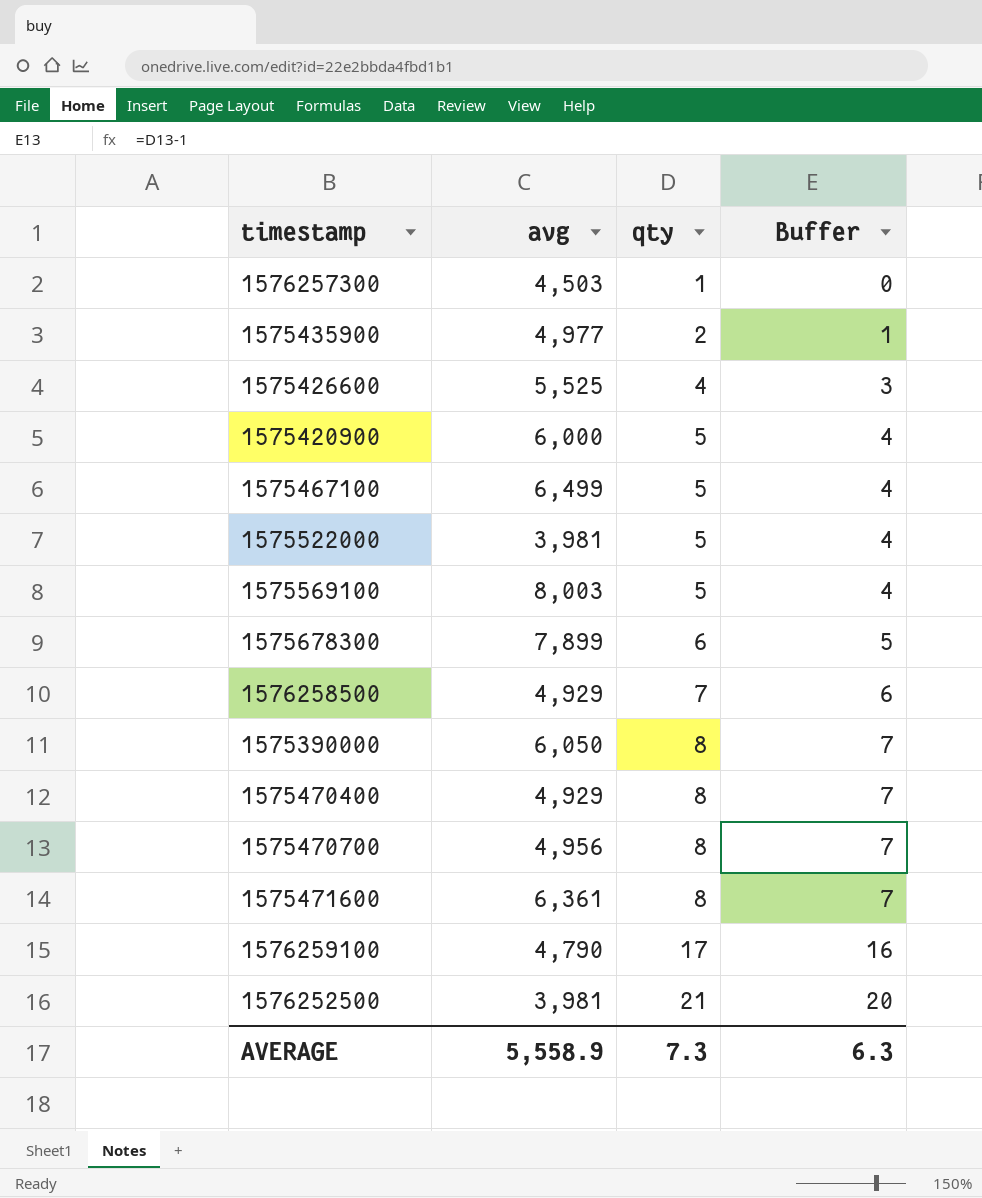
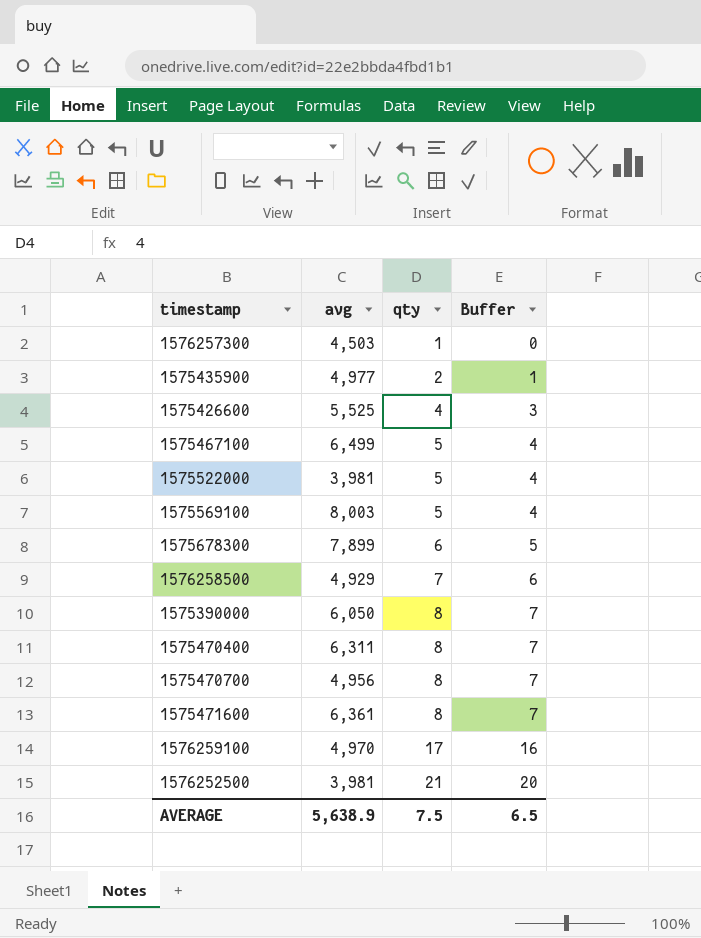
row 1575420900: 6,000 | 5 | 4 -> none
1575470400 | avg: 4,929 -> 6,311
1576259100 | avg: 4,790 -> 4,970
AVERAGE | avg: 5,558.9 -> 5,638.9
AVERAGE | qty: 7.3 -> 7.5
AVERAGE | Buffer: 6.3 -> 6.5

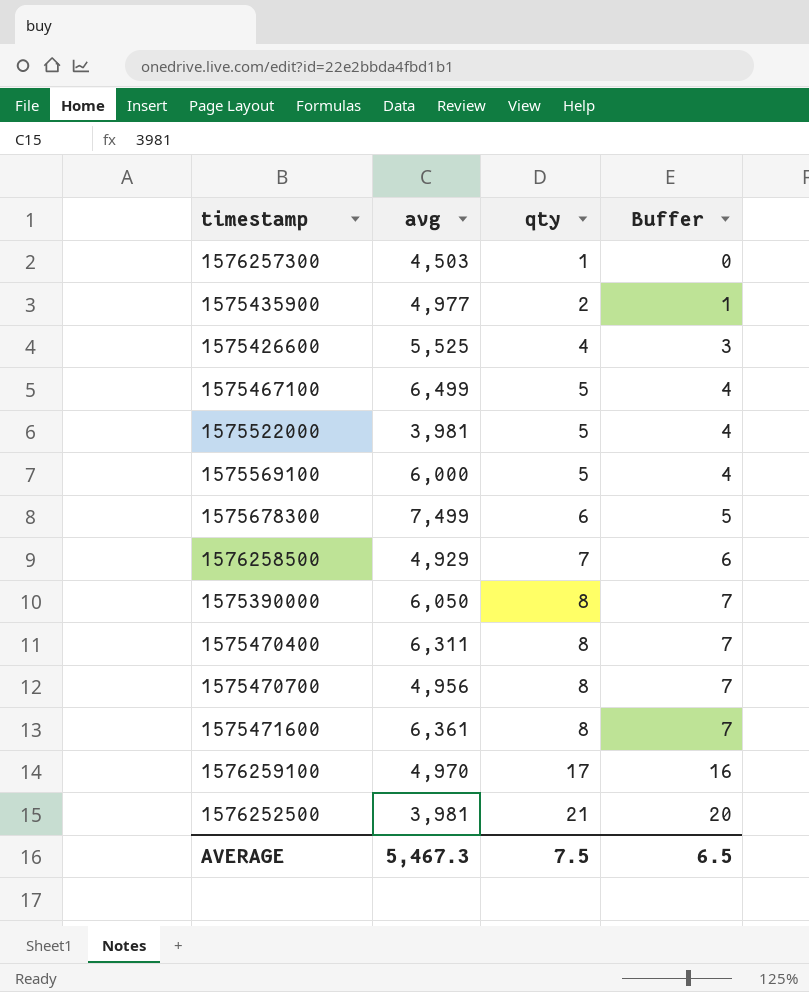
1575569100 | avg: 8,003 -> 6,000
1575678300 | avg: 7,899 -> 7,499
AVERAGE | avg: 5,638.9 -> 5,467.3

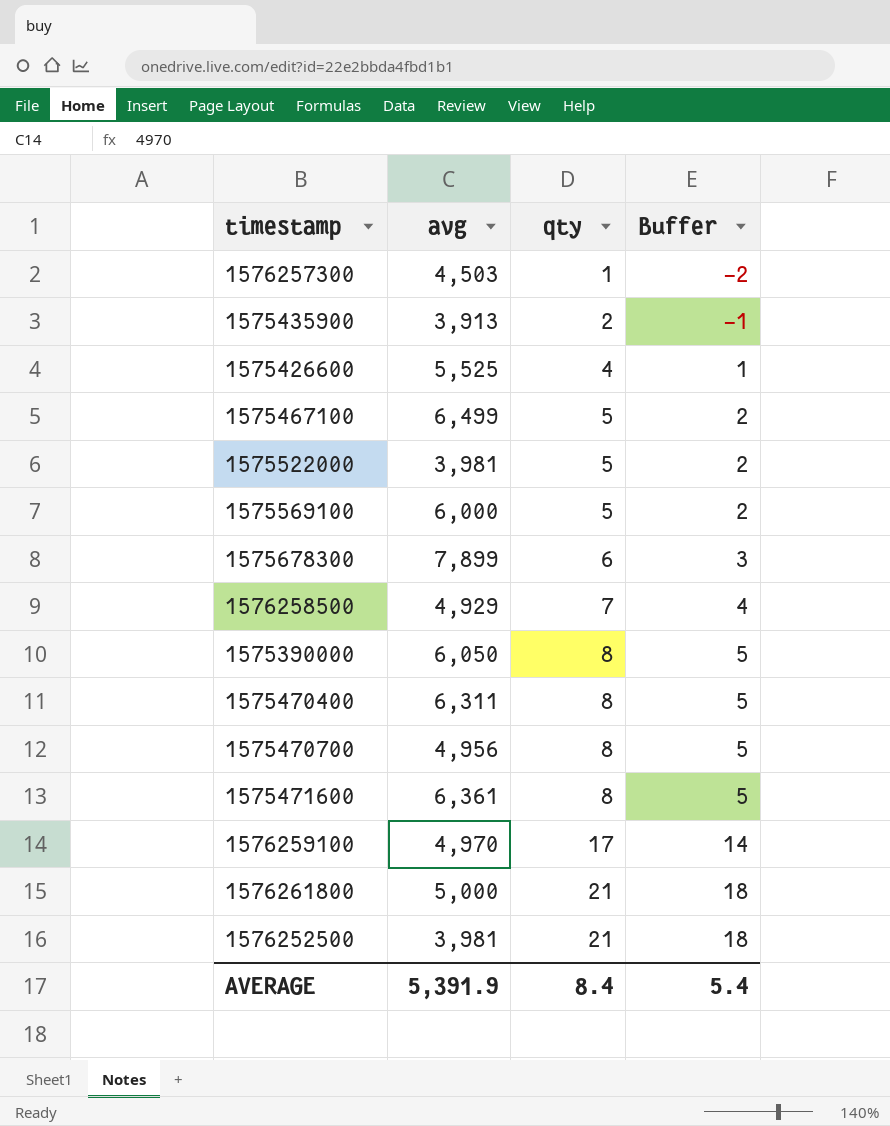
column Buffer | formula: [qty] - 1 -> [qty] - 3
1575435900 | avg: 4,977 -> 3,913
1575678300 | avg: 7,499 -> 7,899
row 1576261800: none -> 5,000 | 21 | 18
AVERAGE | avg: 5,467.3 -> 5,391.9
AVERAGE | qty: 7.5 -> 8.4
AVERAGE | Buffer: 6.5 -> 5.4

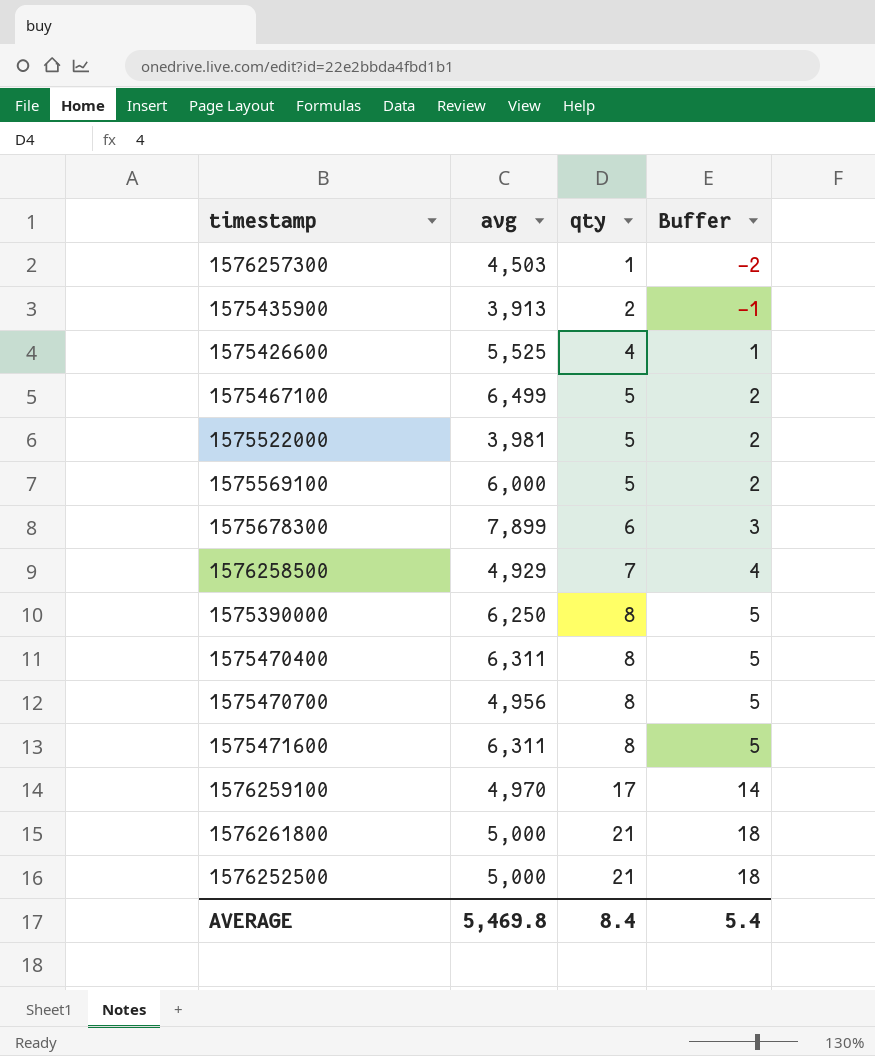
1575390000 | avg: 6,050 -> 6,250
1575471600 | avg: 6,361 -> 6,311
1576252500 | avg: 3,981 -> 5,000
AVERAGE | avg: 5,391.9 -> 5,469.8

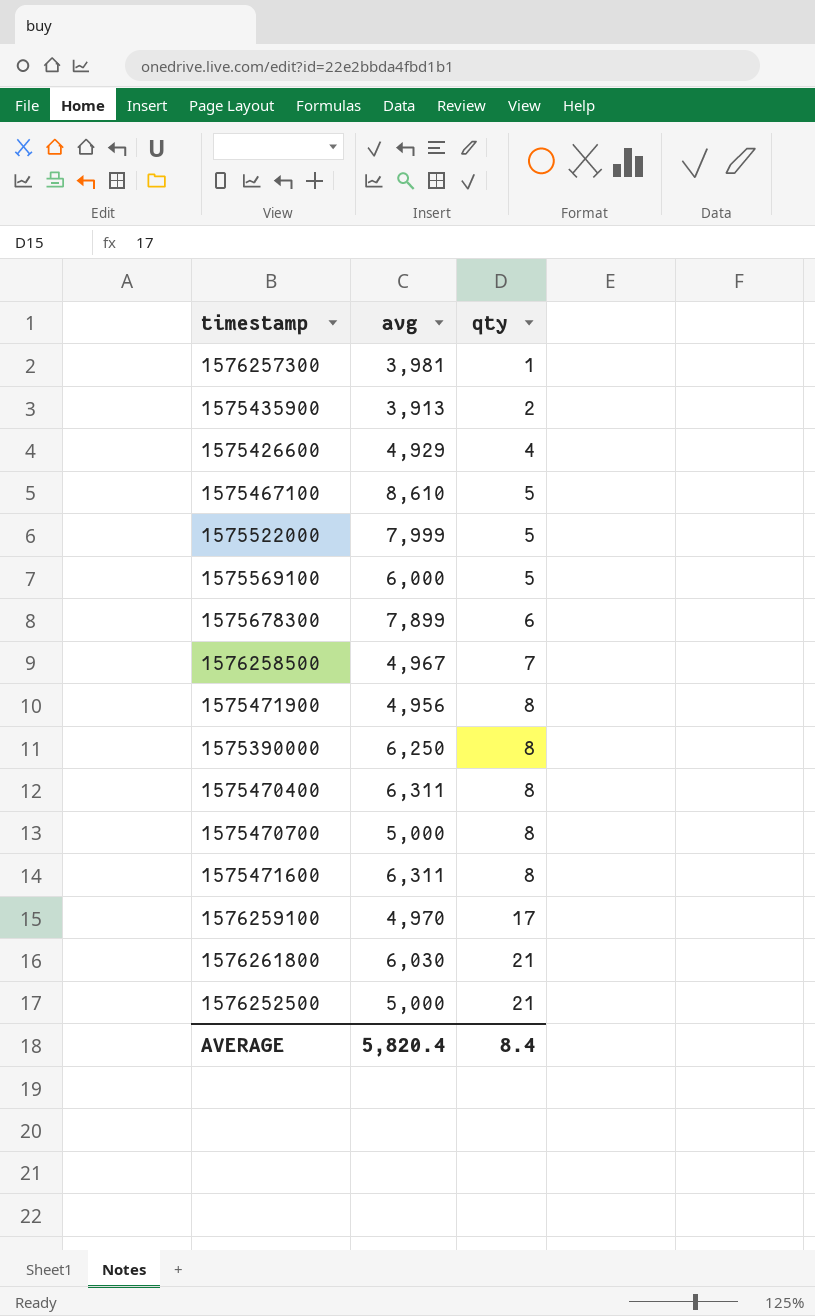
column Buffer | formula: [qty] - 3 -> none
1576257300 | avg: 4,503 -> 3,981
1575426600 | avg: 5,525 -> 4,929
1575467100 | avg: 6,499 -> 8,610
1575522000 | avg: 3,981 -> 7,999
1576258500 | avg: 4,929 -> 4,967
row 1575471900: none -> 4,956 | 8
1575470700 | avg: 4,956 -> 5,000
1576261800 | avg: 5,000 -> 6,030
AVERAGE | avg: 5,469.8 -> 5,820.4

